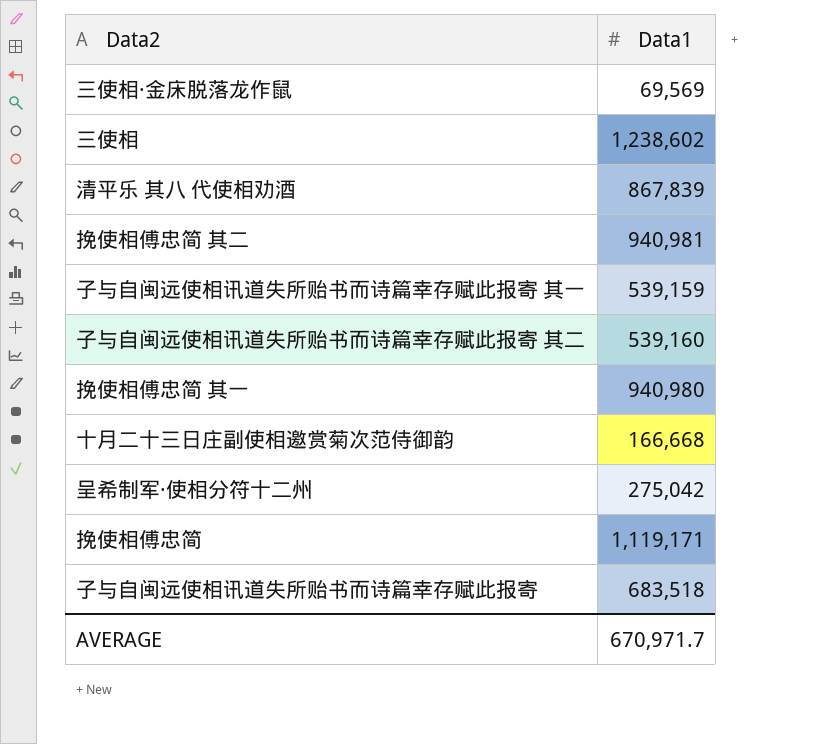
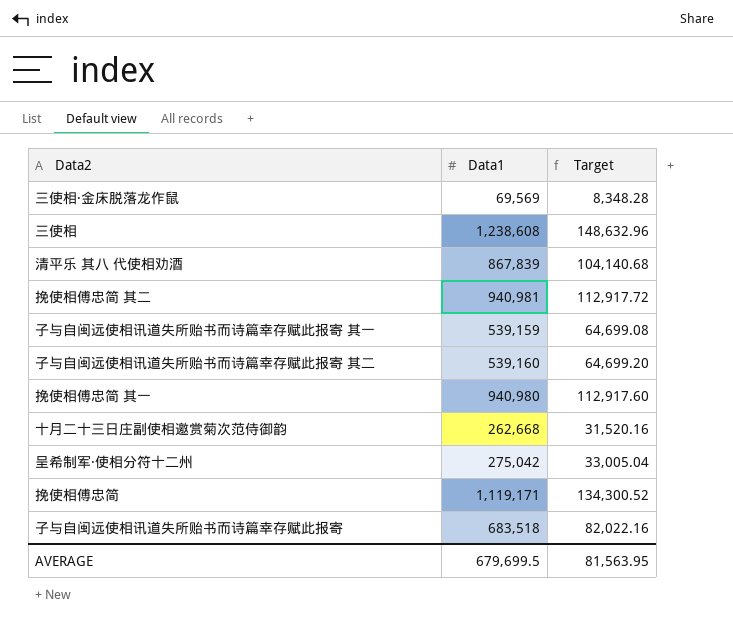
column Target | formula: none -> [Data1] * 0.12
三使相 | Data1: 1,238,602 -> 1,238,608
十月二十三日庄副使相邀赏菊次范侍御韵 | Data1: 166,668 -> 262,668
AVERAGE | Data1: 670,971.7 -> 679,699.5

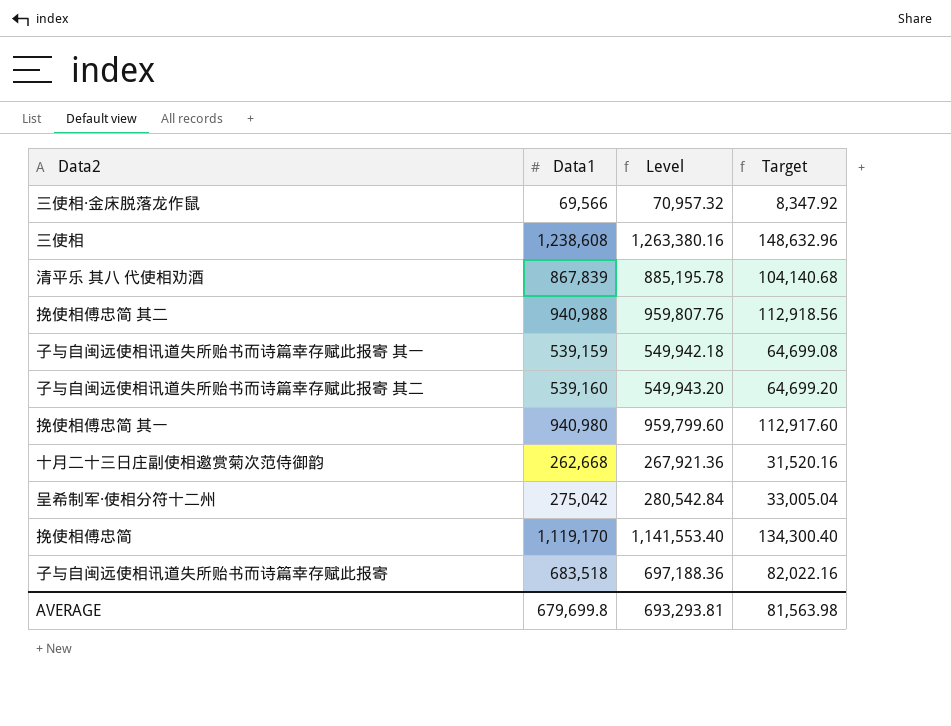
column Level | formula: none -> [Data1] * 1.02
三使相·金床脱落龙作鼠 | Data1: 69,569 -> 69,566
三使相·金床脱落龙作鼠 | Target: 8,348.28 -> 8,347.92
挽使相傅忠简 其二 | Data1: 940,981 -> 940,988
挽使相傅忠简 其二 | Target: 112,917.72 -> 112,918.56
挽使相傅忠简 | Data1: 1,119,171 -> 1,119,170
挽使相傅忠简 | Target: 134,300.52 -> 134,300.40
AVERAGE | Data1: 679,699.5 -> 679,699.8
AVERAGE | Target: 81,563.95 -> 81,563.98

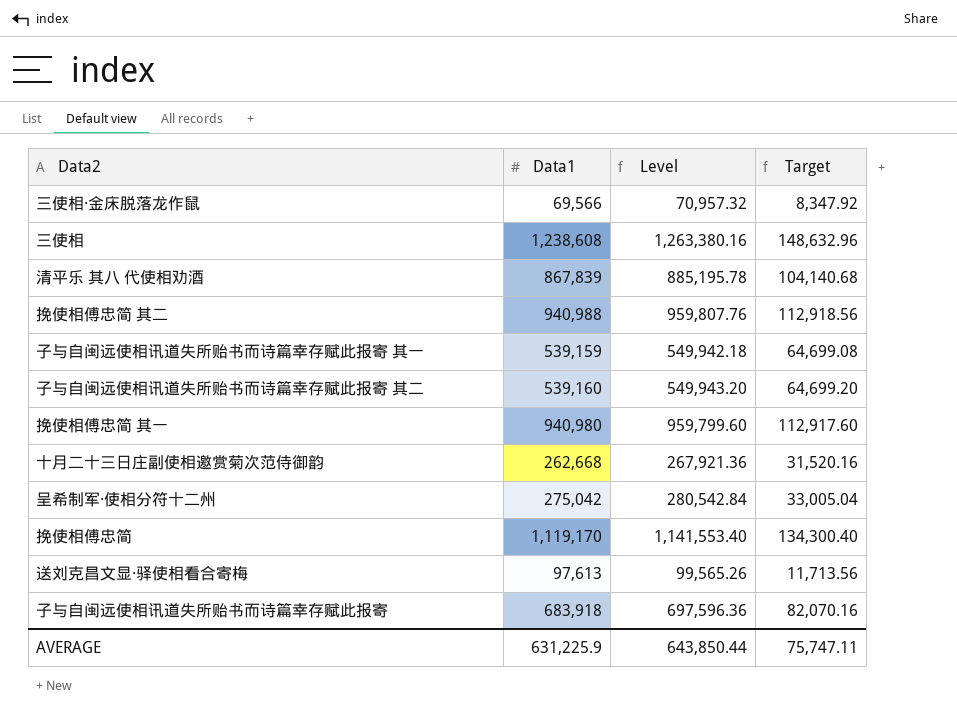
row 送刘克昌文显·驿使相看合寄梅: none -> 97,613 | 99,565.26 | 11,713.56
子与自闽远使相讯道失所贻书而诗篇幸存赋此报寄 | Data1: 683,518 -> 683,918
子与自闽远使相讯道失所贻书而诗篇幸存赋此报寄 | Level: 697,188.36 -> 697,596.36
子与自闽远使相讯道失所贻书而诗篇幸存赋此报寄 | Target: 82,022.16 -> 82,070.16
AVERAGE | Data1: 679,699.8 -> 631,225.9
AVERAGE | Level: 693,293.81 -> 643,850.44
AVERAGE | Target: 81,563.98 -> 75,747.11

